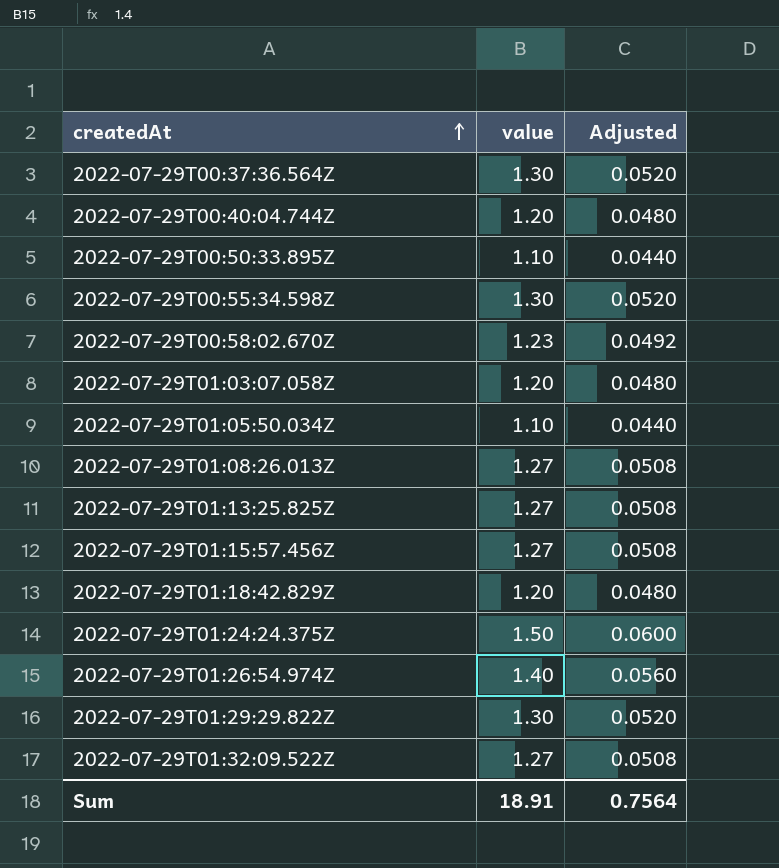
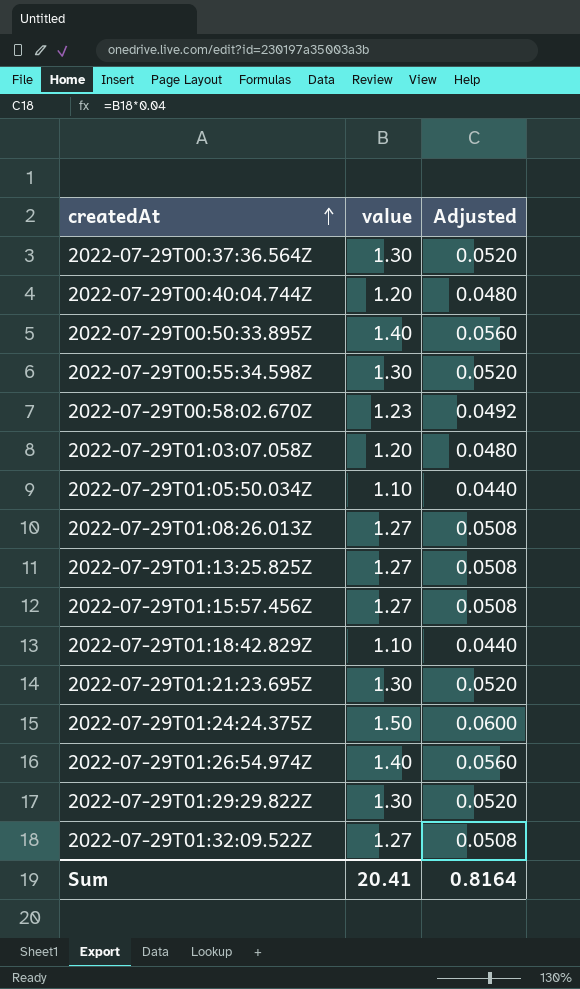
2022-07-29T00:50:33.895Z | value: 1.10 -> 1.40
2022-07-29T00:50:33.895Z | Adjusted: 0.0440 -> 0.0560
2022-07-29T01:18:42.829Z | value: 1.20 -> 1.10
2022-07-29T01:18:42.829Z | Adjusted: 0.0480 -> 0.0440
row 2022-07-29T01:21:23.695Z: none -> 1.30 | 0.0520
Sum | value: 18.91 -> 20.41
Sum | Adjusted: 0.7564 -> 0.8164

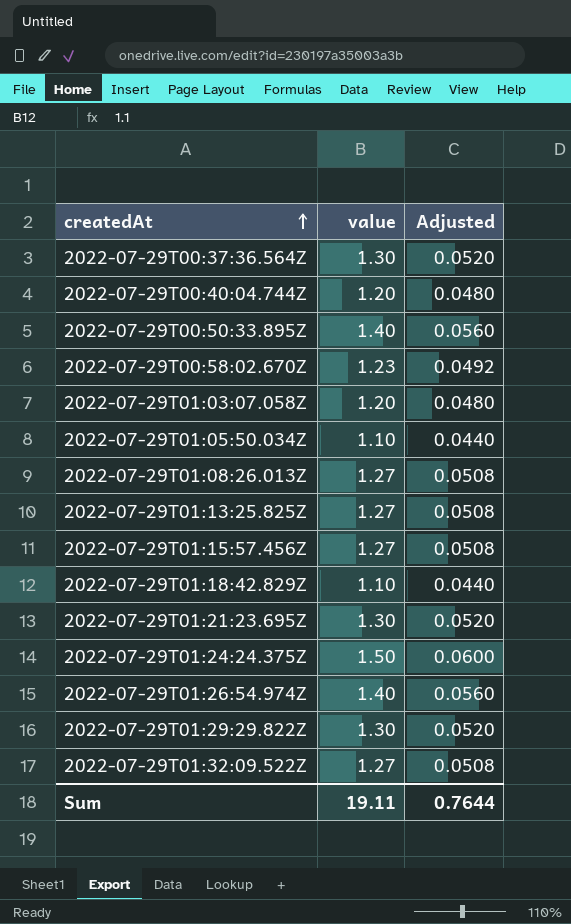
row 2022-07-29T00:55:34.598Z: 1.30 | 0.0520 -> none
Sum | value: 20.41 -> 19.11
Sum | Adjusted: 0.8164 -> 0.7644

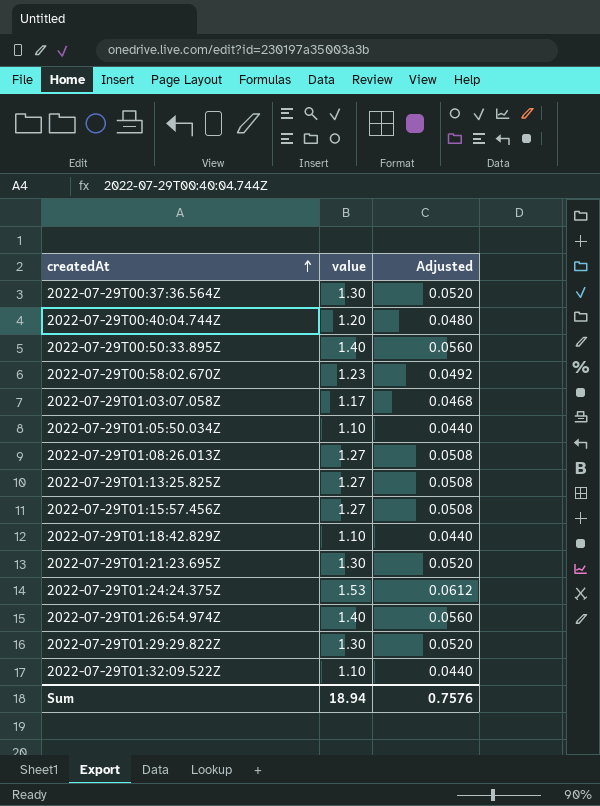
2022-07-29T01:03:07.058Z | value: 1.20 -> 1.17
2022-07-29T01:03:07.058Z | Adjusted: 0.0480 -> 0.0468
2022-07-29T01:24:24.375Z | value: 1.50 -> 1.53
2022-07-29T01:24:24.375Z | Adjusted: 0.0600 -> 0.0612
2022-07-29T01:32:09.522Z | value: 1.27 -> 1.10
2022-07-29T01:32:09.522Z | Adjusted: 0.0508 -> 0.0440
Sum | value: 19.11 -> 18.94
Sum | Adjusted: 0.7644 -> 0.7576

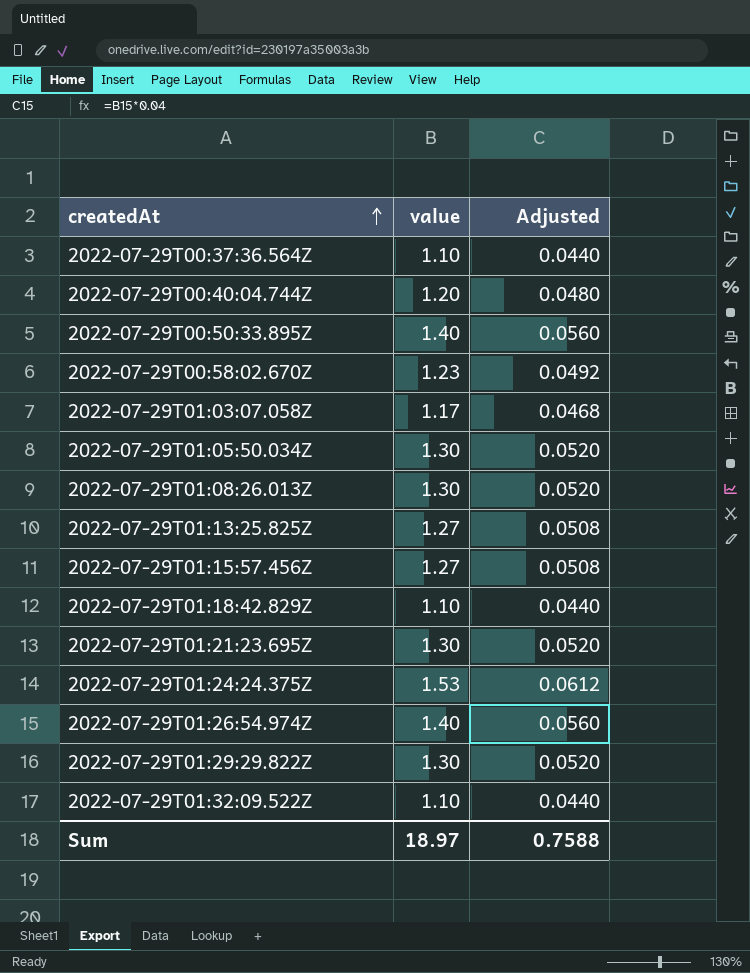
2022-07-29T00:37:36.564Z | value: 1.30 -> 1.10
2022-07-29T00:37:36.564Z | Adjusted: 0.0520 -> 0.0440
2022-07-29T01:05:50.034Z | value: 1.10 -> 1.30
2022-07-29T01:05:50.034Z | Adjusted: 0.0440 -> 0.0520
2022-07-29T01:08:26.013Z | value: 1.27 -> 1.30
2022-07-29T01:08:26.013Z | Adjusted: 0.0508 -> 0.0520
Sum | value: 18.94 -> 18.97
Sum | Adjusted: 0.7576 -> 0.7588

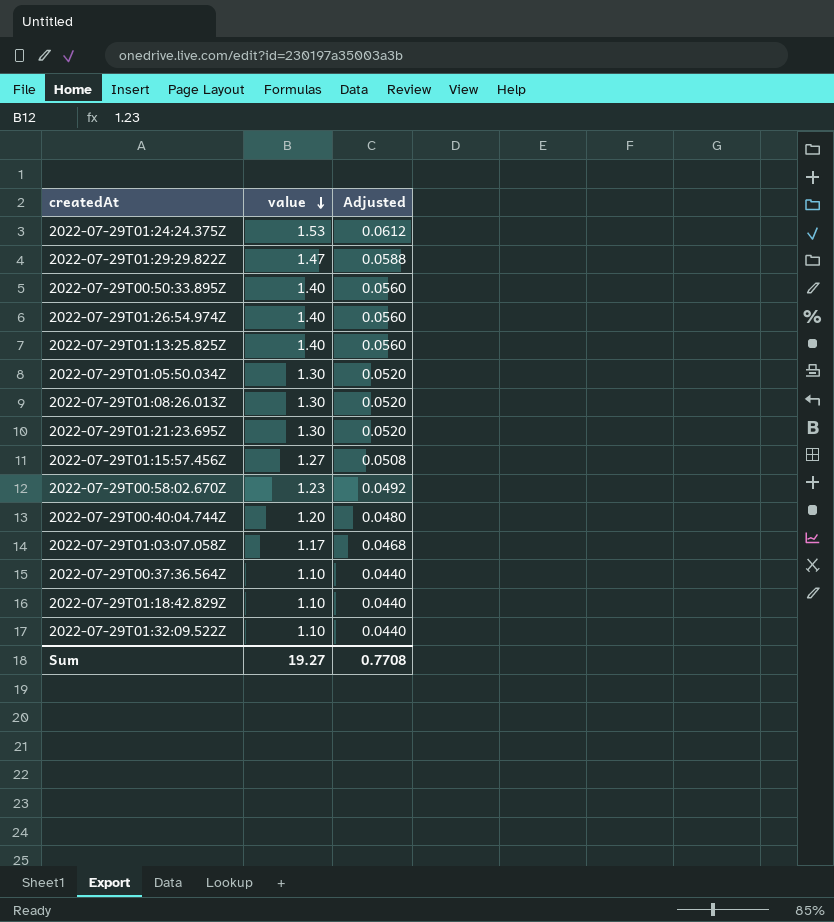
row order: createdAt ascending -> value descending
2022-07-29T01:29:29.822Z | value: 1.30 -> 1.47
2022-07-29T01:29:29.822Z | Adjusted: 0.0520 -> 0.0588
2022-07-29T01:13:25.825Z | value: 1.27 -> 1.40
2022-07-29T01:13:25.825Z | Adjusted: 0.0508 -> 0.0560
Sum | value: 18.97 -> 19.27
Sum | Adjusted: 0.7588 -> 0.7708

